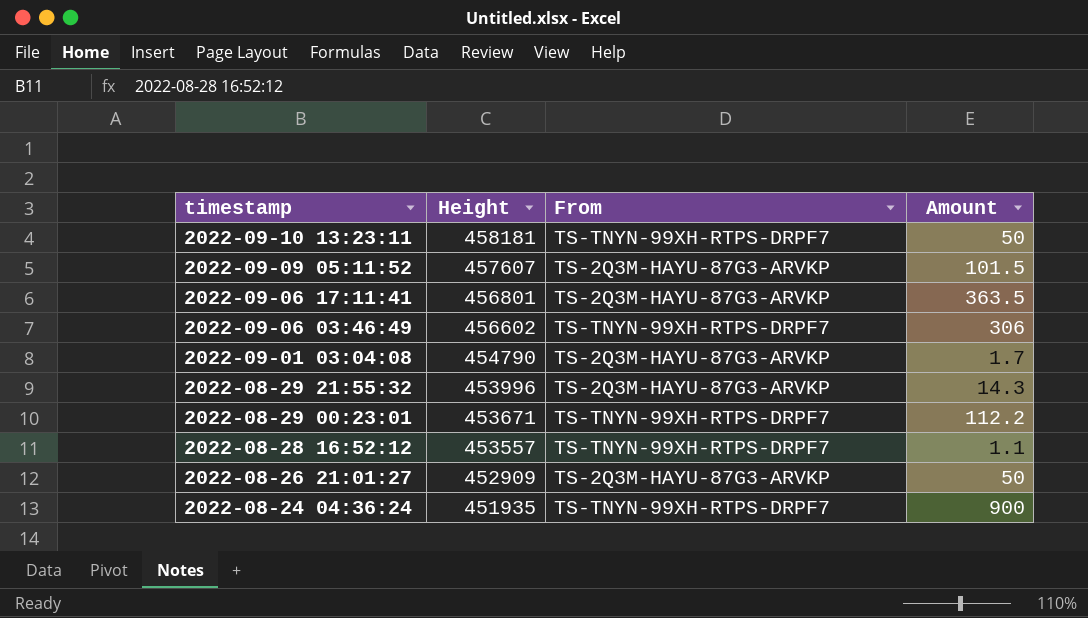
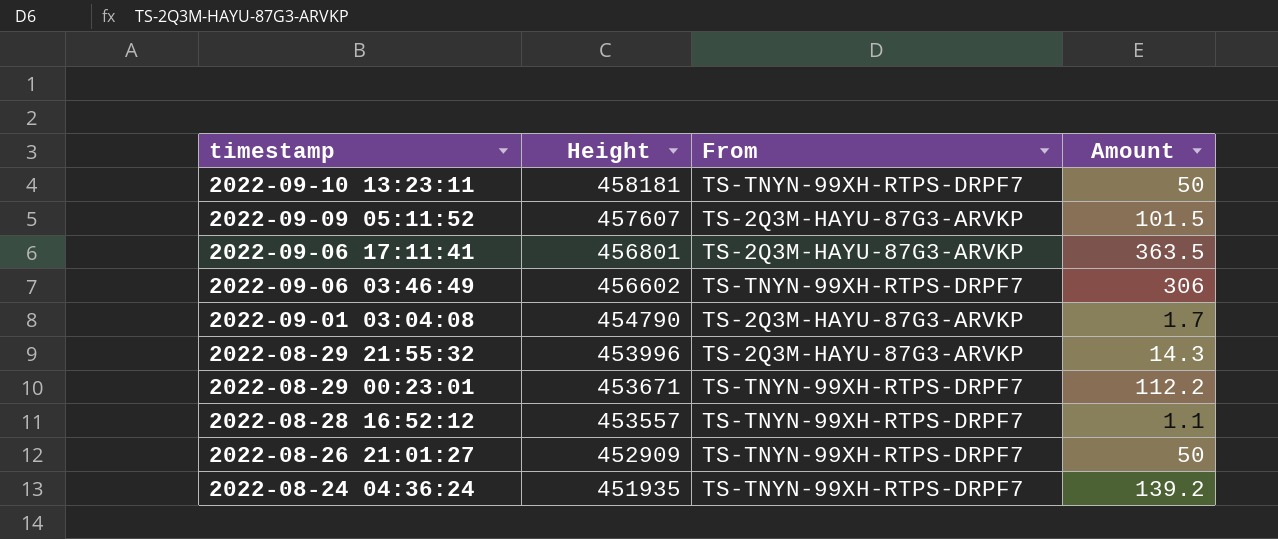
2022-08-26 21:01:27 | From: TS-2Q3M-HAYU-87G3-ARVKP -> TS-TNYN-99XH-RTPS-DRPF7
2022-08-24 04:36:24 | Amount: 900 -> 139.2

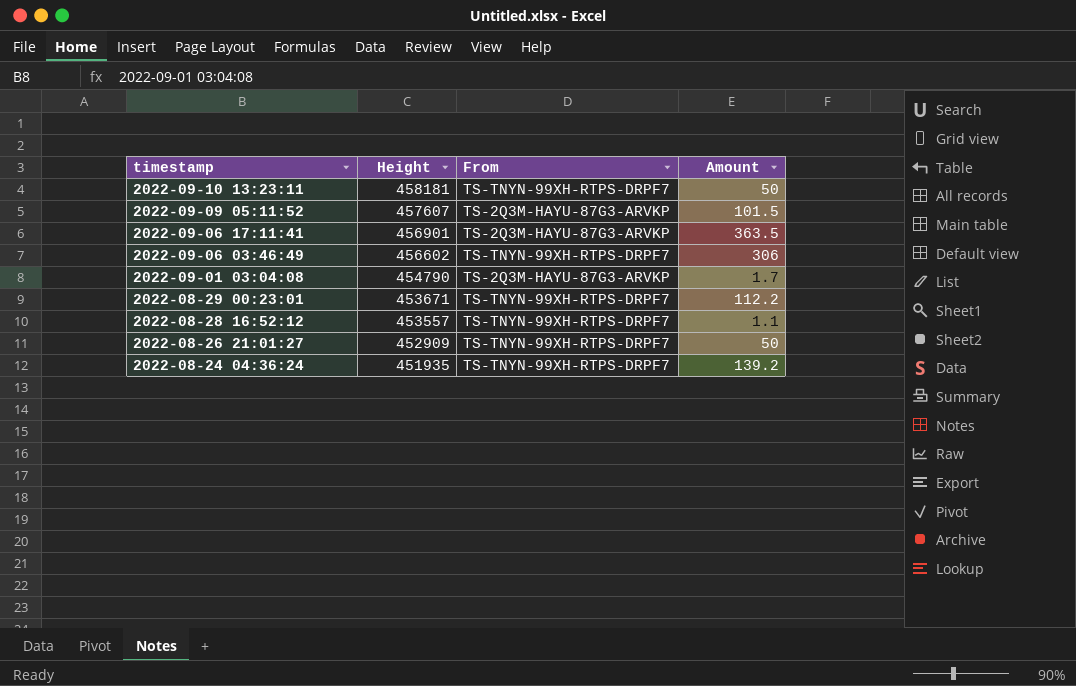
row 2022-08-29 21:55:32: 453996 | TS-2Q3M-HAYU-87G3-ARVKP | 14.3 -> none
2022-09-06 17:11:41 | Height: 456801 -> 456901

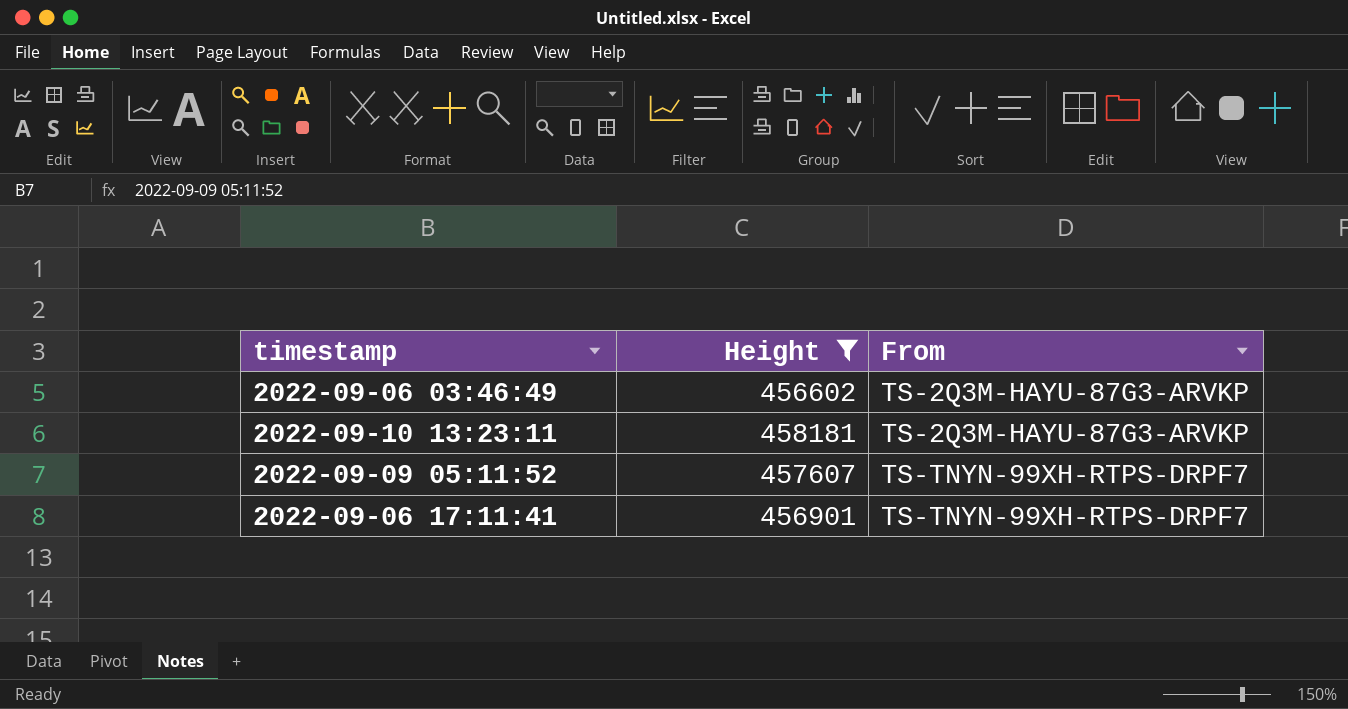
filter: none -> Height >= 456602
row order: timestamp descending -> From ascending
column Amount | position: 4 -> none
2022-09-06 03:46:49 | From: TS-TNYN-99XH-RTPS-DRPF7 -> TS-2Q3M-HAYU-87G3-ARVKP
2022-09-10 13:23:11 | From: TS-TNYN-99XH-RTPS-DRPF7 -> TS-2Q3M-HAYU-87G3-ARVKP
2022-09-09 05:11:52 | From: TS-2Q3M-HAYU-87G3-ARVKP -> TS-TNYN-99XH-RTPS-DRPF7
2022-09-06 17:11:41 | From: TS-2Q3M-HAYU-87G3-ARVKP -> TS-TNYN-99XH-RTPS-DRPF7

